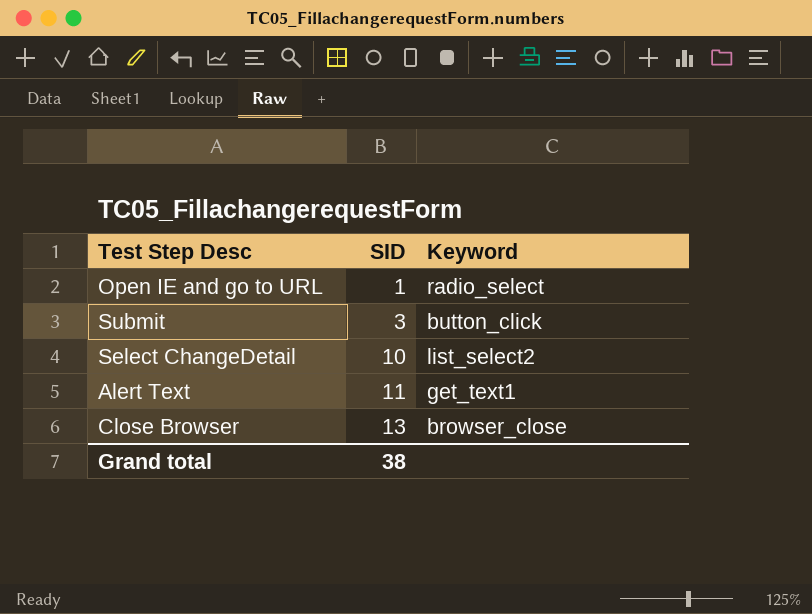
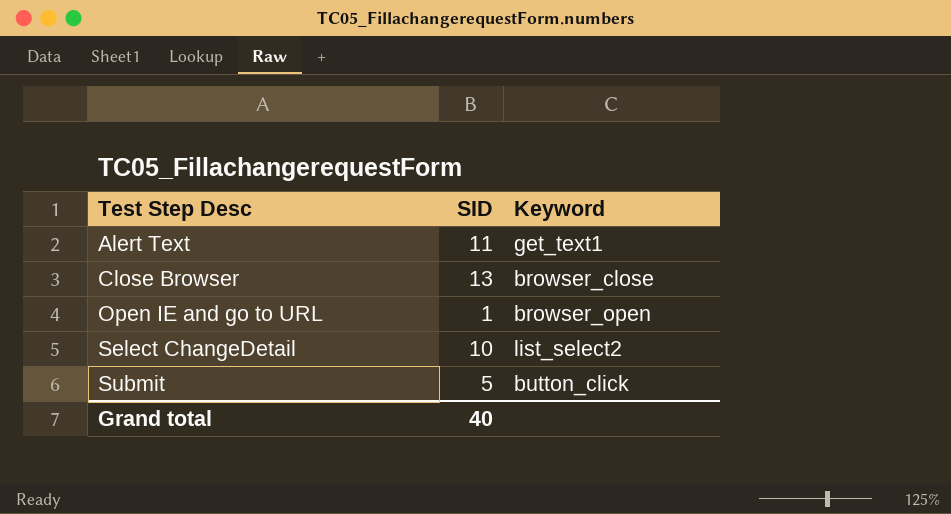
row order: SID ascending -> Test Step Desc ascending
Open IE and go to URL | Keyword: radio_select -> browser_open
Submit | SID: 3 -> 5
Grand total | SID: 38 -> 40

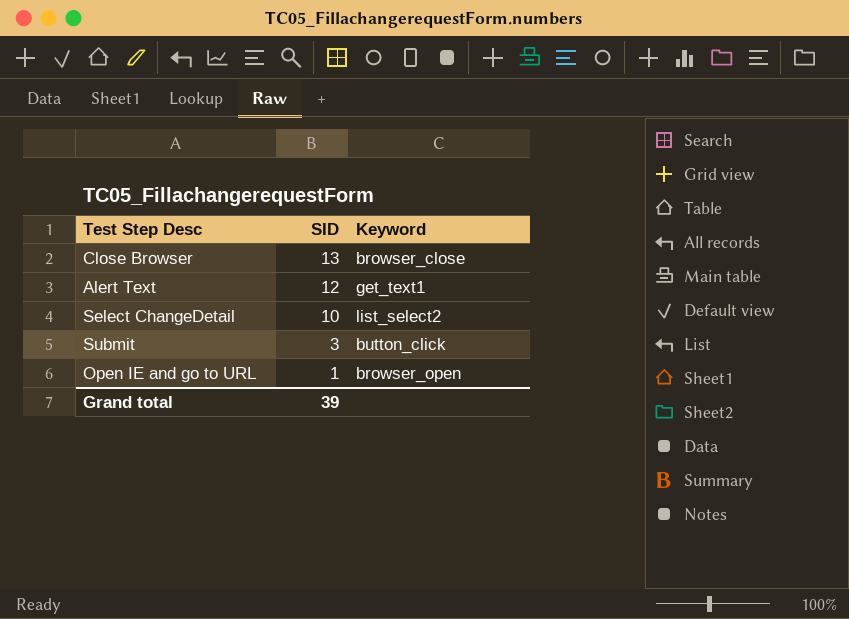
row order: Test Step Desc ascending -> SID descending
Alert Text | SID: 11 -> 12
Submit | SID: 5 -> 3
Grand total | SID: 40 -> 39

